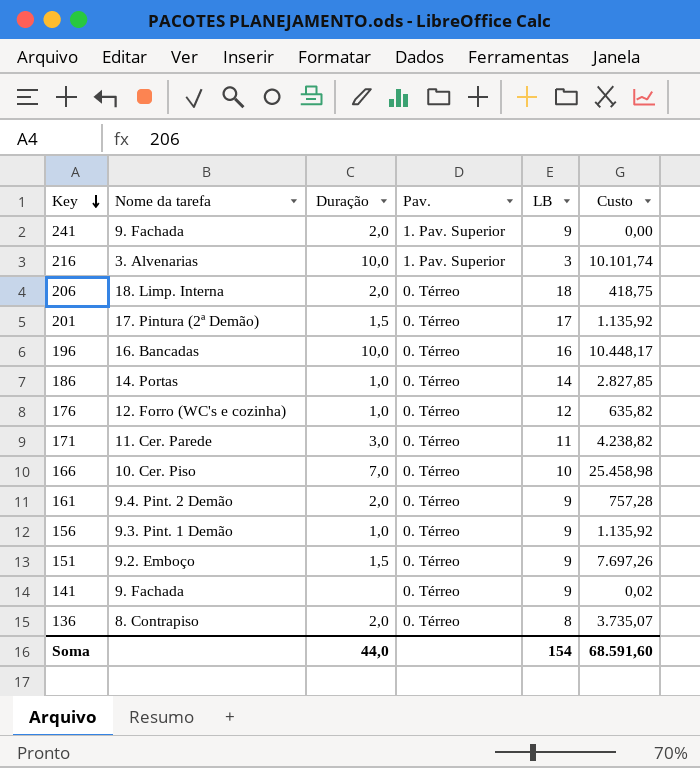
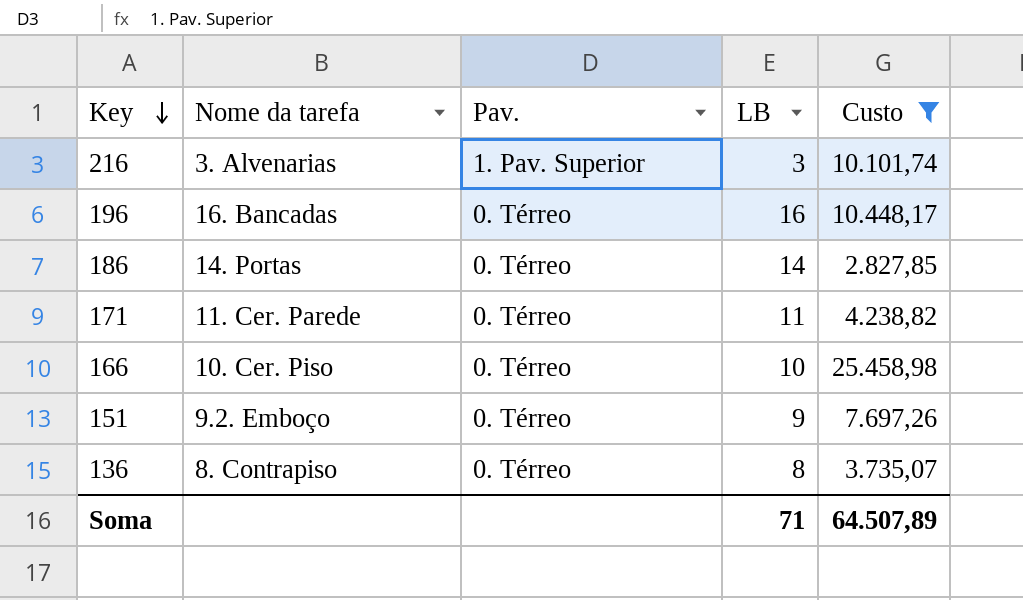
filter: none -> Custo >= 2.827,85
column Duração | position: 3 -> none
Soma | LB: 154 -> 71
Soma | Custo: 68.591,60 -> 64.507,89

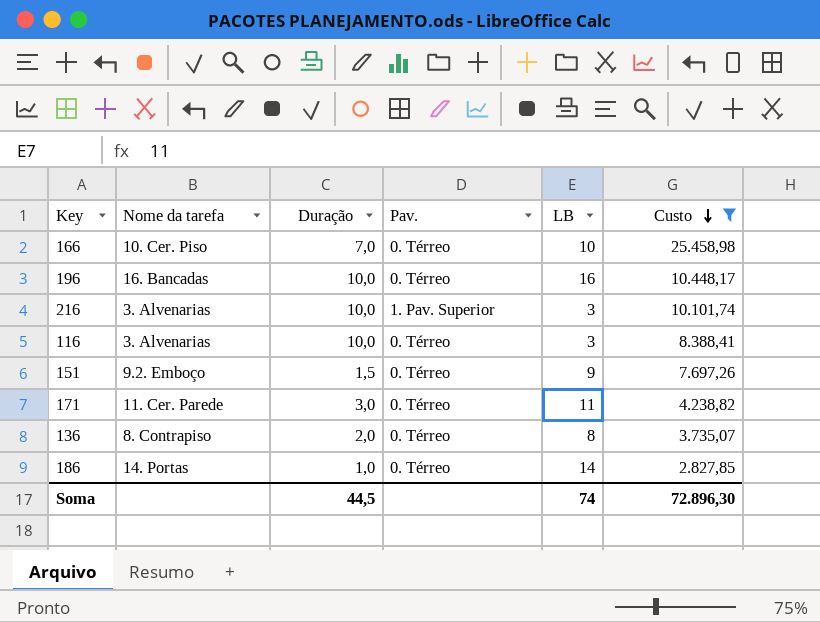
row order: Key descending -> Custo descending
column Duração | position: none -> 3
row 116: none -> 3. Alvenarias | 10,0 | 0. Térreo | 3 | 8.388,41
Soma | LB: 71 -> 74
Soma | Custo: 64.507,89 -> 72.896,30

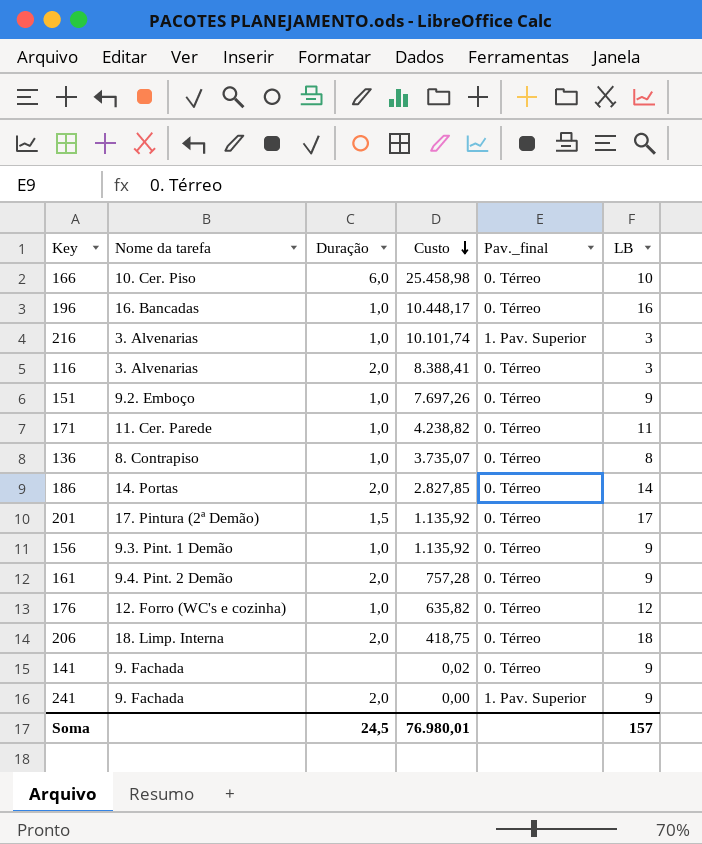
filter: Custo >= 2.827,85 -> none
column Custo | position: 6 -> 4
column name: Pav. -> Pav._final
166 | Duração: 7,0 -> 6,0
196 | Duração: 10,0 -> 1,0
216 | Duração: 10,0 -> 1,0
116 | Duração: 10,0 -> 2,0
151 | Duração: 1,5 -> 1,0
171 | Duração: 3,0 -> 1,0
136 | Duração: 2,0 -> 1,0
186 | Duração: 1,0 -> 2,0
Soma | Duração: 44,5 -> 24,5
Soma | Custo: 72.896,30 -> 76.980,01
Soma | LB: 74 -> 157

